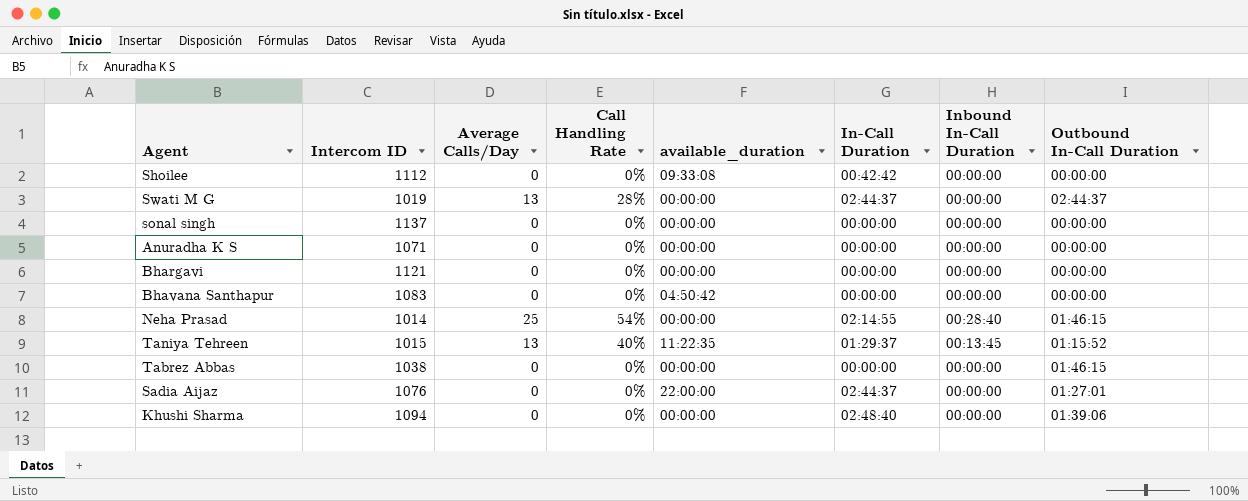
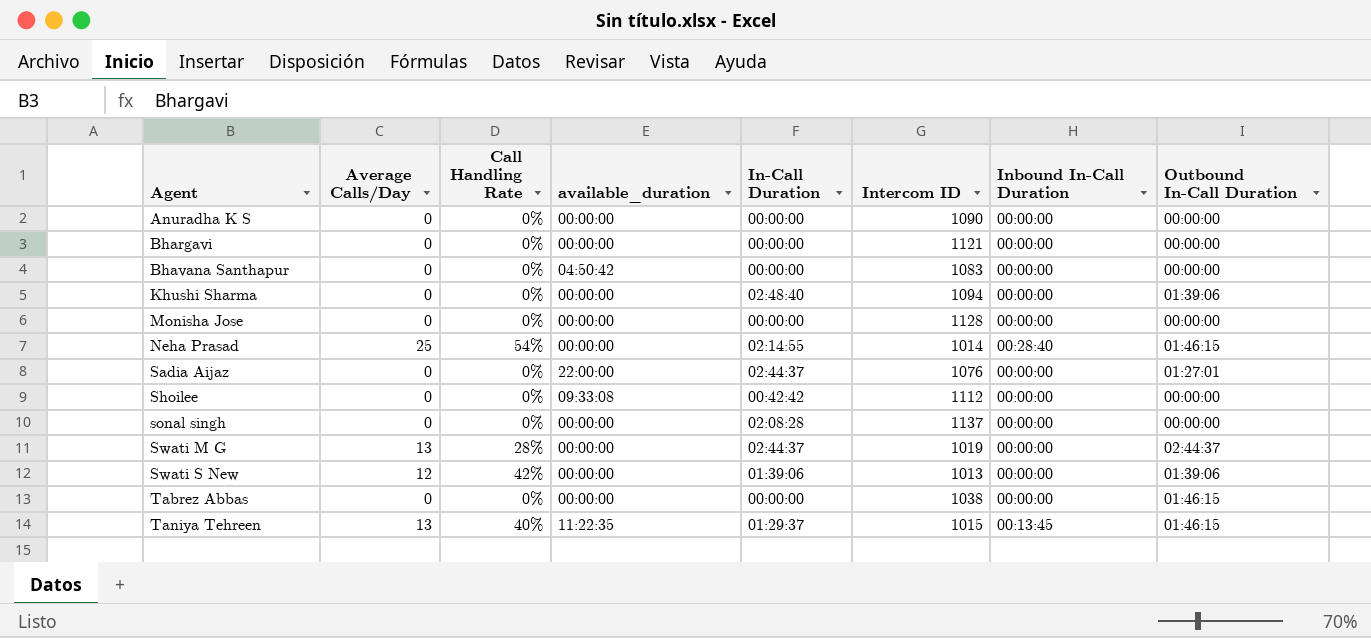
row order: none -> Agent ascending
column Intercom ID | position: 2 -> 6
Anuradha K S | Intercom ID: 1071 -> 1090
row Monisha Jose: none -> 0 | 0% | 00:00:00 | 00:00:00 | 1128 | 00:00:00 | 00:00:00
sonal singh | In-Call Duration: 00:00:00 -> 02:08:28
row Swati S New: none -> 12 | 42% | 00:00:00 | 01:39:06 | 1013 | 00:00:00 | 01:39:06
Taniya Tehreen | Outbound In-Call Duration: 01:15:52 -> 01:46:15

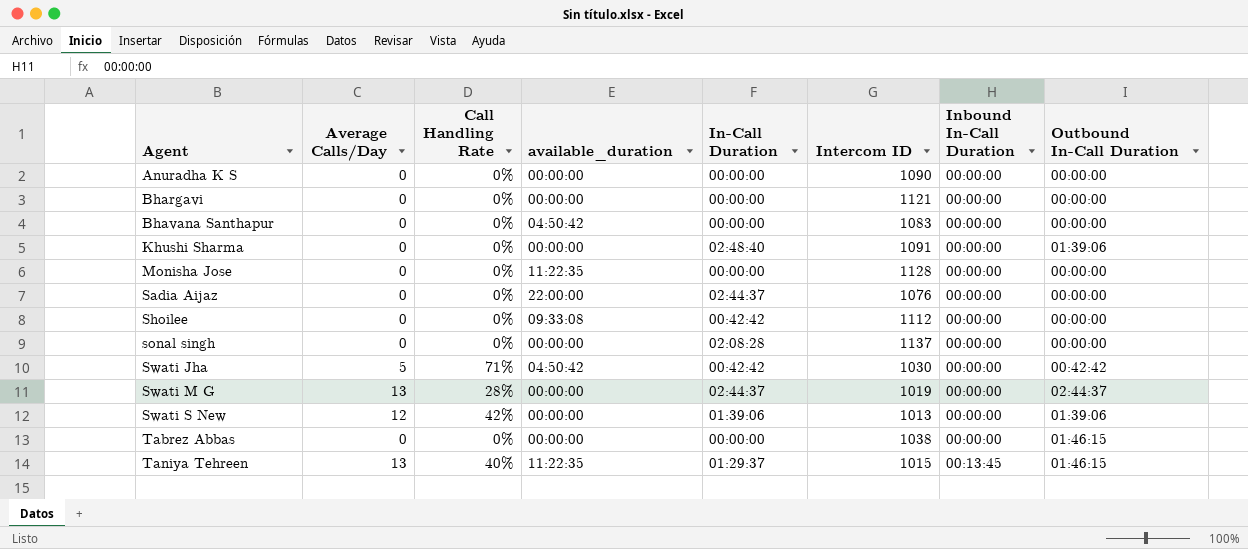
row Neha Prasad: 25 | 54% | 00:00:00 | 02:14:55 | 1014 | 00:28:40 | 01:46:15 -> none
Khushi Sharma | Intercom ID: 1094 -> 1091
Monisha Jose | available_duration: 00:00:00 -> 11:22:35
Sadia Aijaz | Outbound In-Call Duration: 01:27:01 -> 00:00:00
row Swati Jha: none -> 5 | 71% | 04:50:42 | 00:42:42 | 1030 | 00:00:00 | 00:42:42

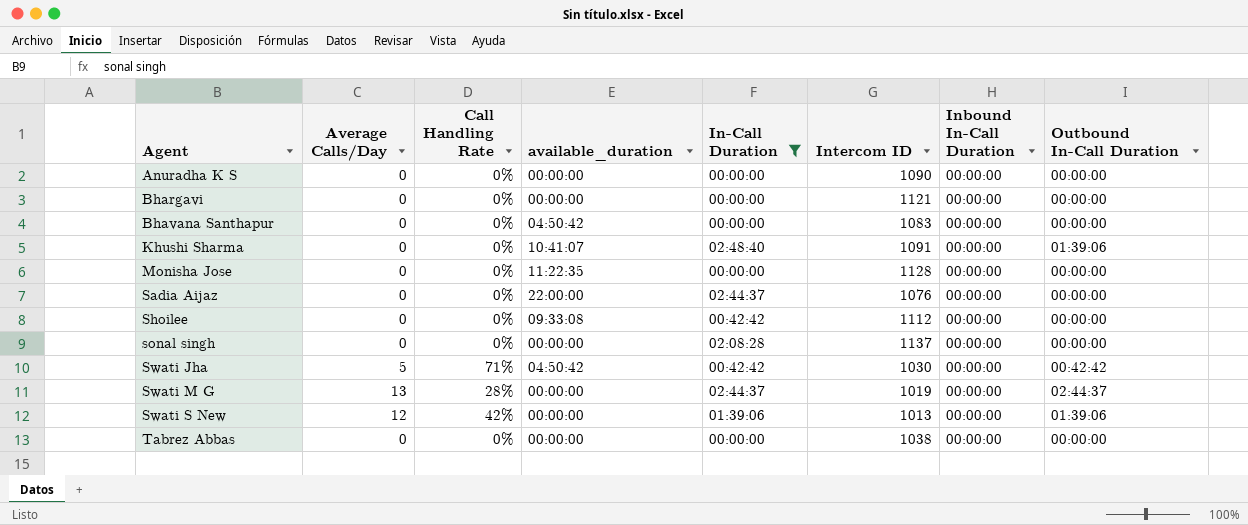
filter: none -> In-Call Duration != 01:29:37
Khushi Sharma | available_duration: 00:00:00 -> 10:41:07
Tabrez Abbas | Outbound In-Call Duration: 01:46:15 -> 00:00:00

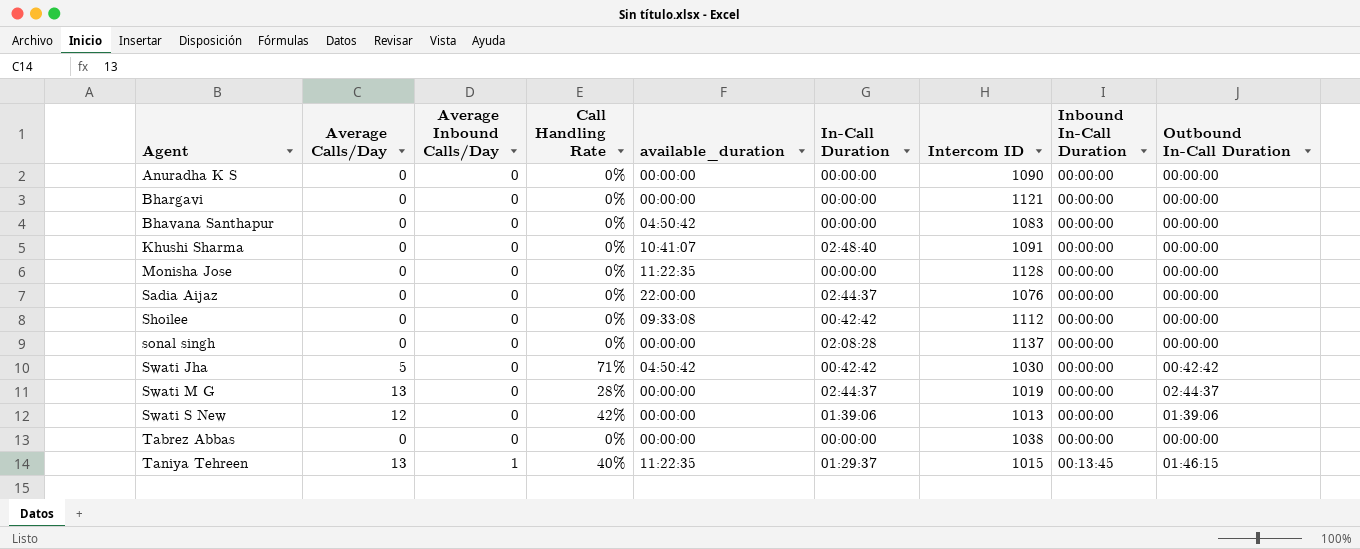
filter: In-Call Duration != 01:29:37 -> none
column Average Inbound Calls/Day | position: none -> 3
Khushi Sharma | Outbound In-Call Duration: 01:39:06 -> 00:00:00

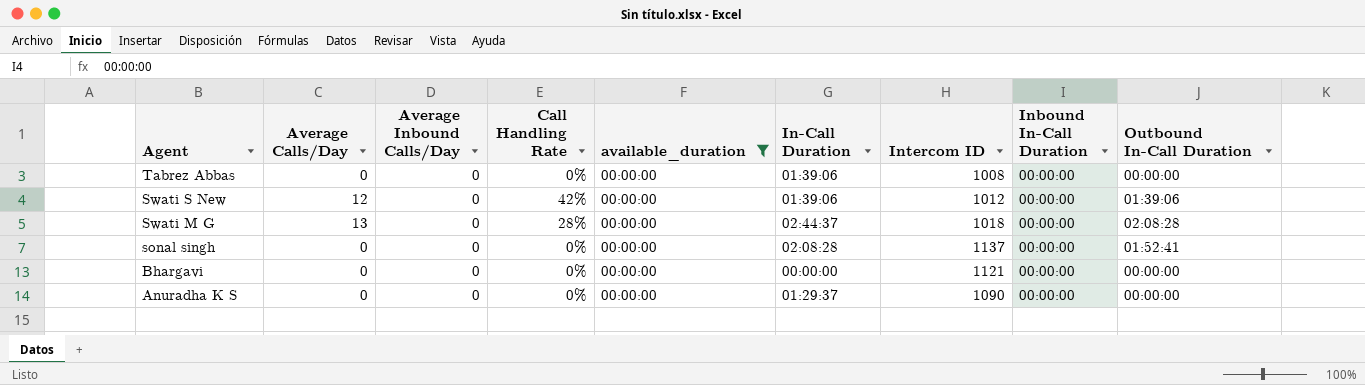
filter: none -> available_duration = 00:00:00
row order: Agent ascending -> Agent descending
Tabrez Abbas | In-Call Duration: 00:00:00 -> 01:39:06
Tabrez Abbas | Intercom ID: 1038 -> 1008
Swati S New | Intercom ID: 1013 -> 1012
Swati M G | Intercom ID: 1019 -> 1018
Swati M G | Outbound In-Call Duration: 02:44:37 -> 02:08:28
sonal singh | Outbound In-Call Duration: 00:00:00 -> 01:52:41
Anuradha K S | In-Call Duration: 00:00:00 -> 01:29:37

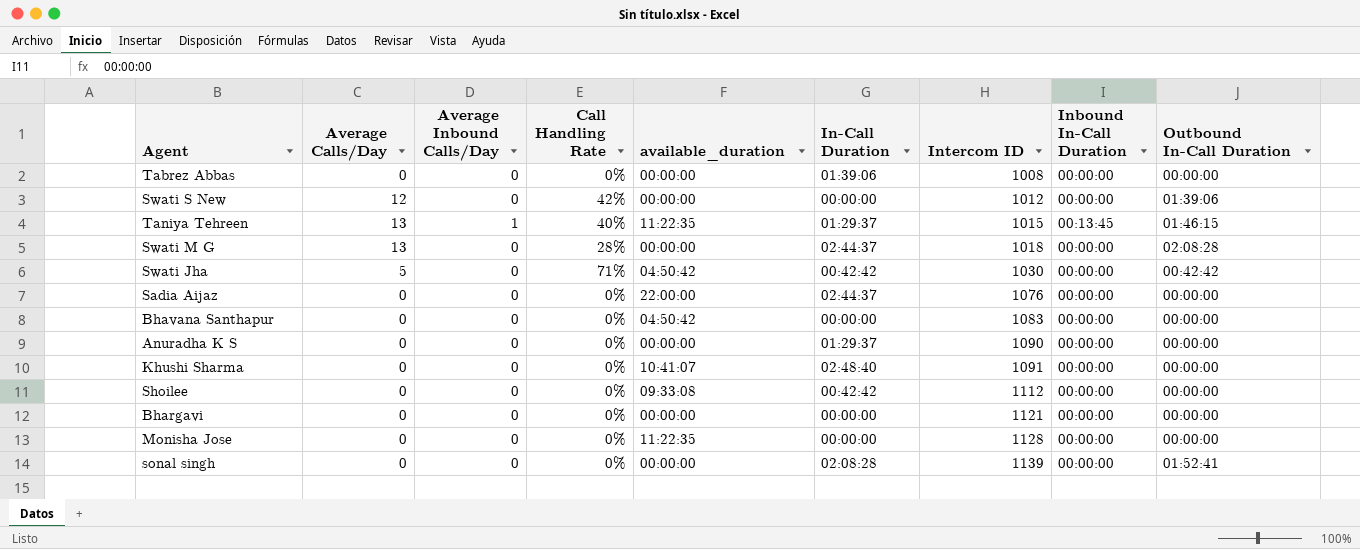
filter: available_duration = 00:00:00 -> none
row order: Agent descending -> Intercom ID ascending
Swati S New | In-Call Duration: 01:39:06 -> 00:00:00
sonal singh | Intercom ID: 1137 -> 1139

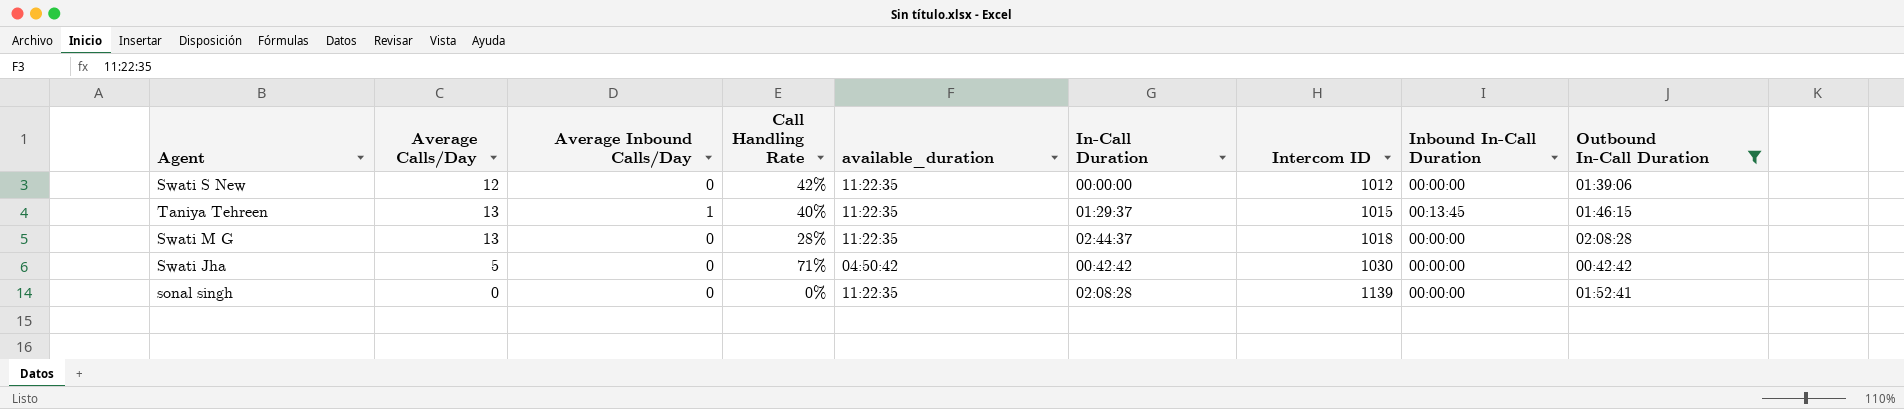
filter: none -> Outbound In-Call Duration != 00:00:00
Swati S New | available_duration: 00:00:00 -> 11:22:35
Swati M G | available_duration: 00:00:00 -> 11:22:35
sonal singh | available_duration: 00:00:00 -> 11:22:35

